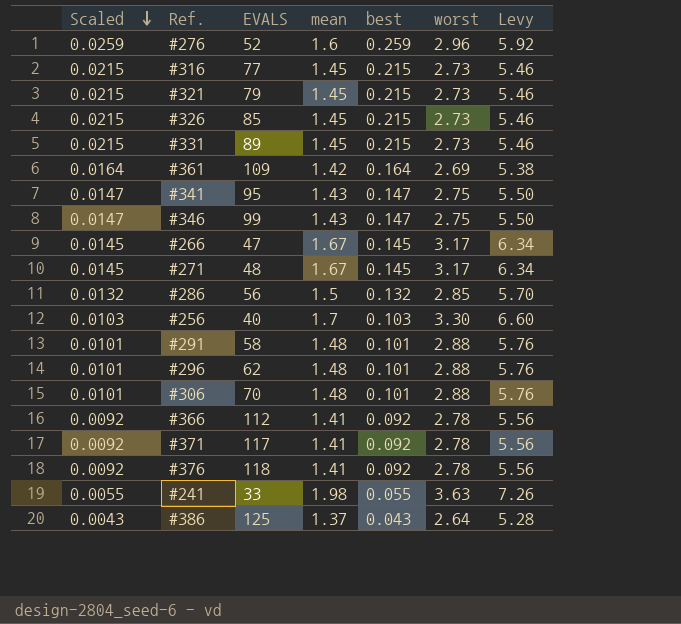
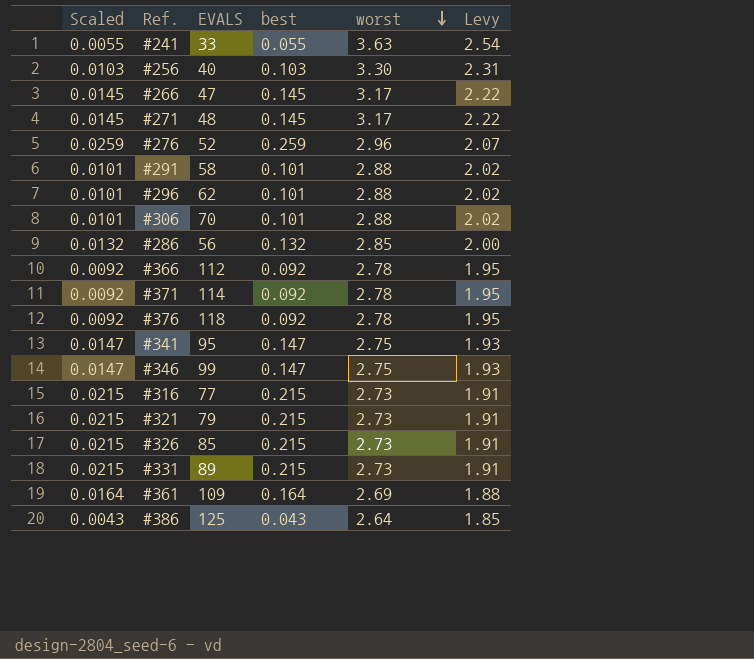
row order: Scaled descending -> worst descending
column mean | position: 4 -> none
column Levy | formula: [worst] * 2 -> [worst] * 0.7
#371 | EVALS: 117 -> 114

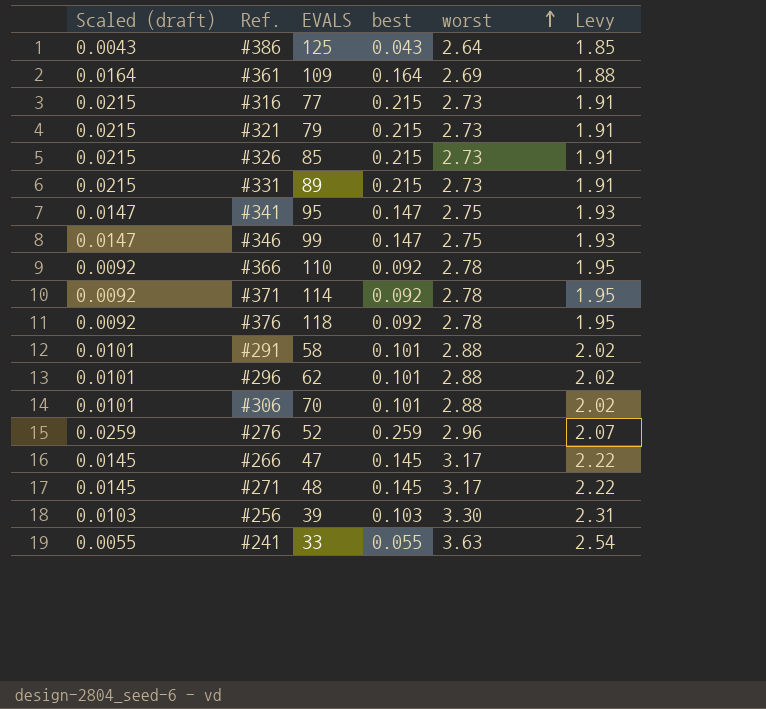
row order: worst descending -> worst ascending
column name: Scaled -> Scaled (draft)
row #286: 0.0132 | 56 | 0.132 | 2.85 | 2.00 -> none
#366 | EVALS: 112 -> 110
#256 | EVALS: 40 -> 39

